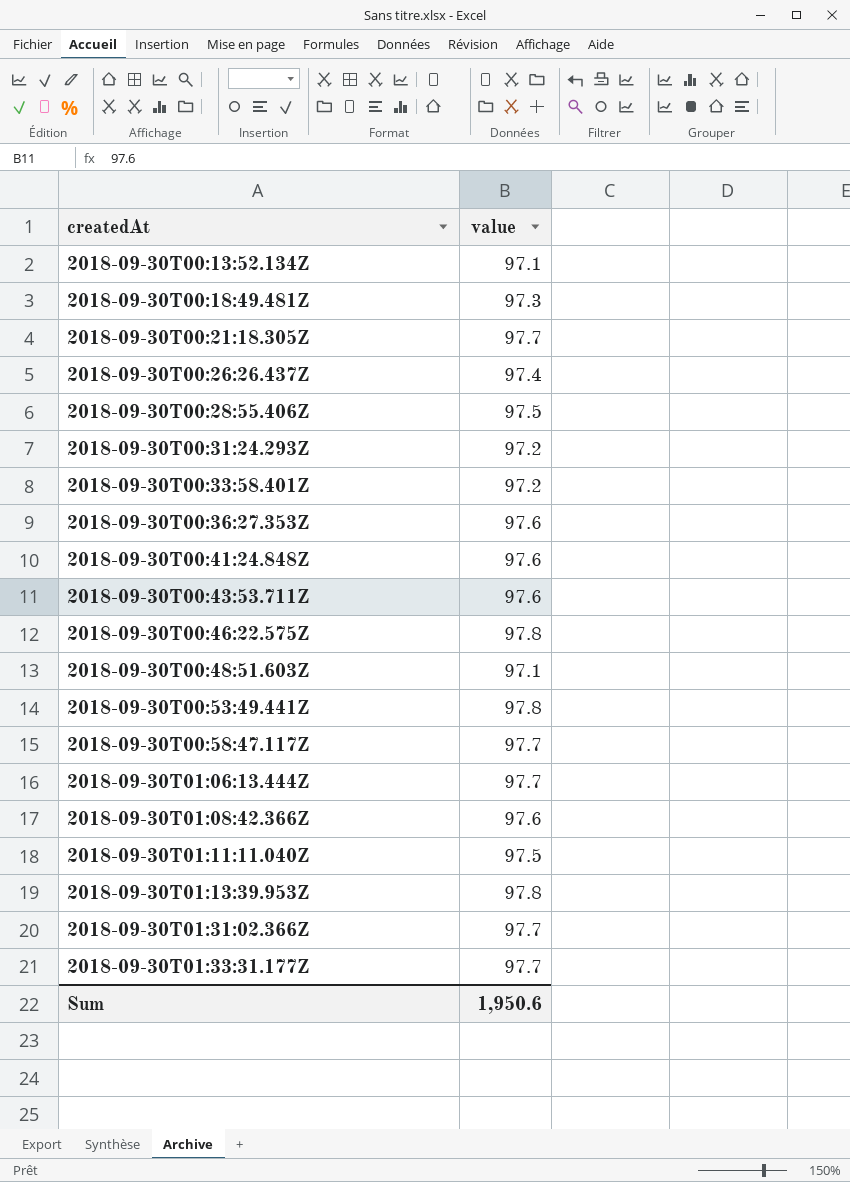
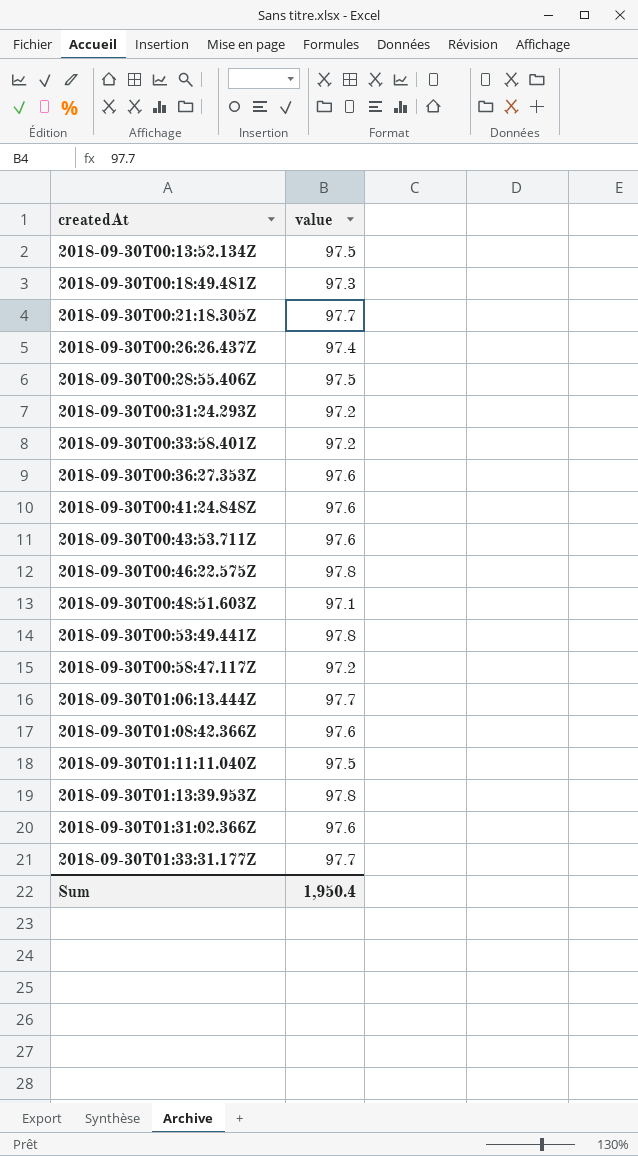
2018-09-30T00:13:52.134Z | value: 97.1 -> 97.5
2018-09-30T00:58:47.117Z | value: 97.7 -> 97.2
2018-09-30T01:31:02.366Z | value: 97.7 -> 97.6
Sum | value: 1,950.6 -> 1,950.4

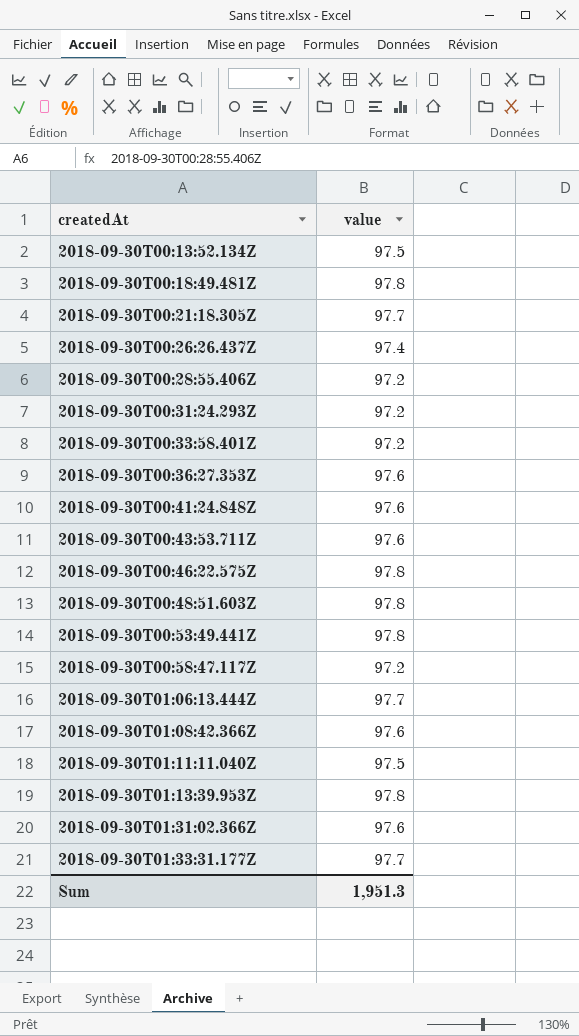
2018-09-30T00:18:49.481Z | value: 97.3 -> 97.8
2018-09-30T00:28:55.406Z | value: 97.5 -> 97.2
2018-09-30T00:48:51.603Z | value: 97.1 -> 97.8
Sum | value: 1,950.4 -> 1,951.3

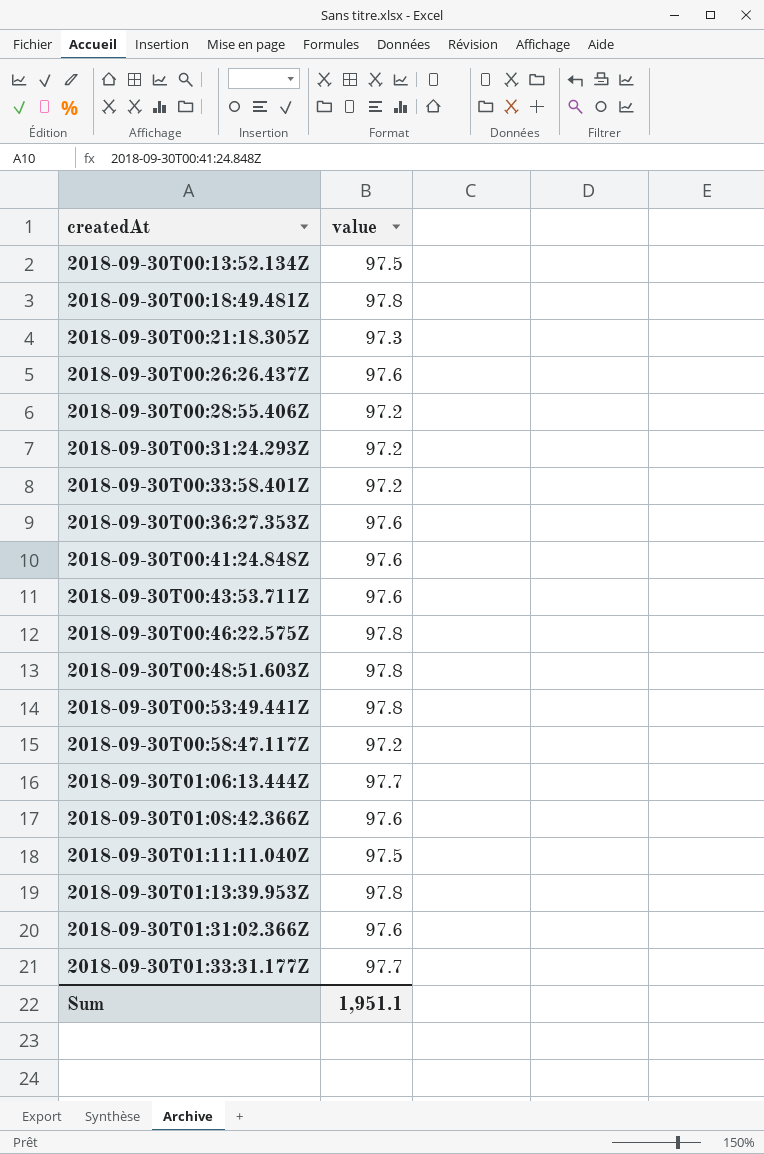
2018-09-30T00:21:18.305Z | value: 97.7 -> 97.3
2018-09-30T00:26:26.437Z | value: 97.4 -> 97.6
Sum | value: 1,951.3 -> 1,951.1

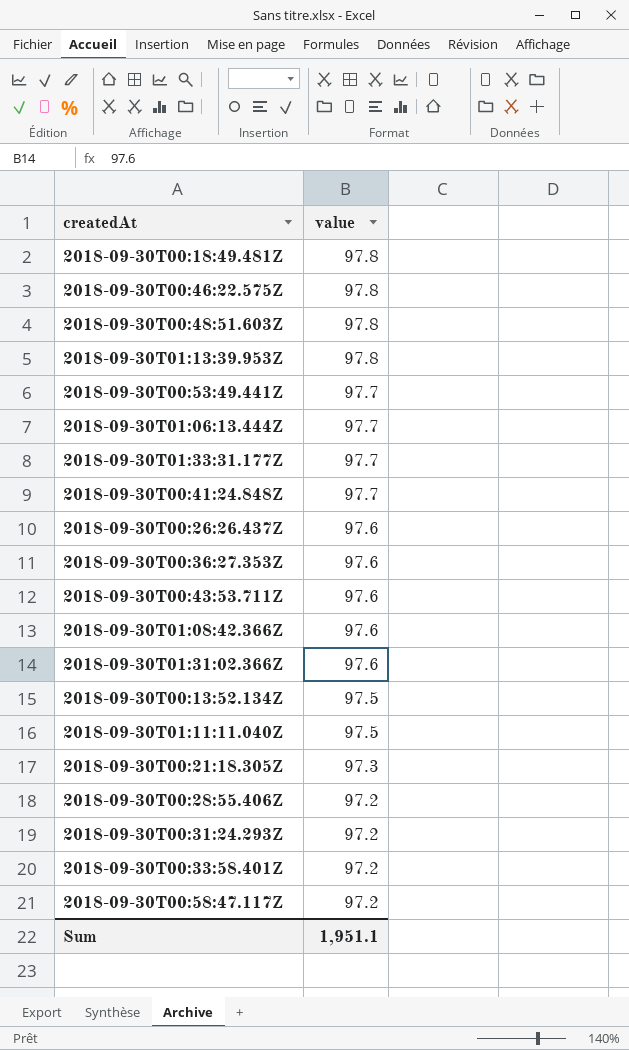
row order: createdAt ascending -> value descending
2018-09-30T00:53:49.441Z | value: 97.8 -> 97.7
2018-09-30T00:41:24.848Z | value: 97.6 -> 97.7

